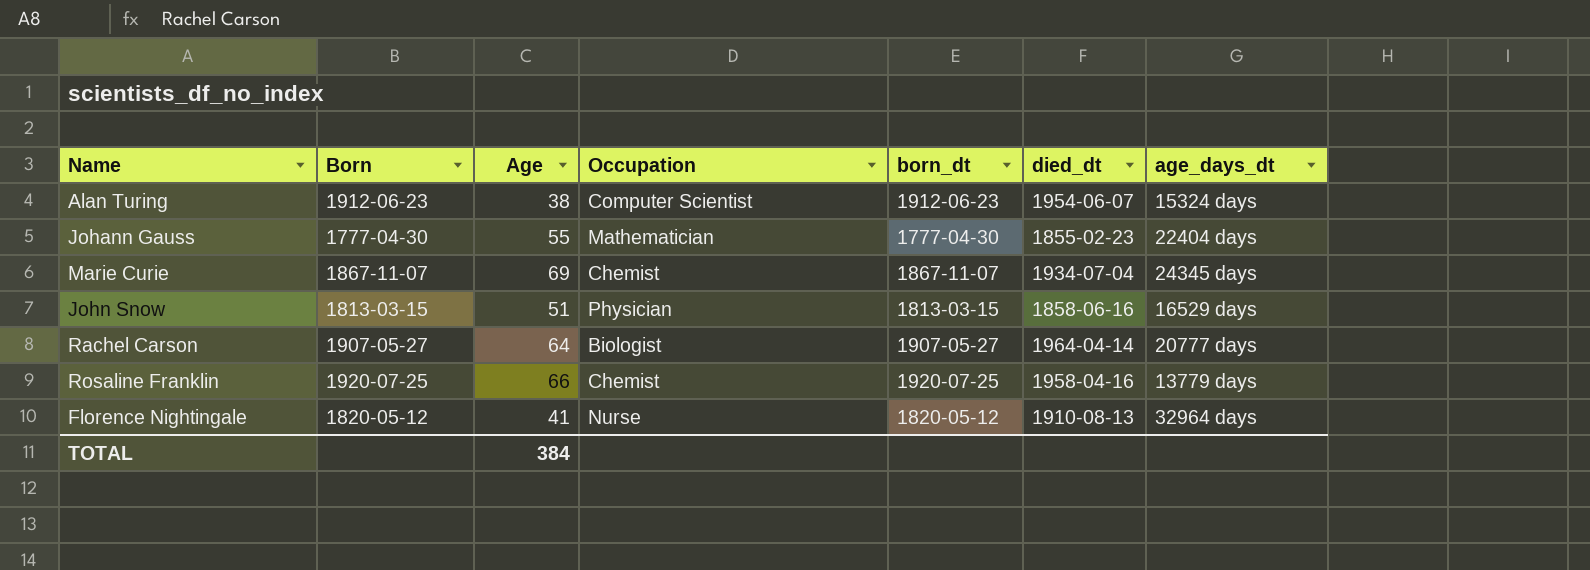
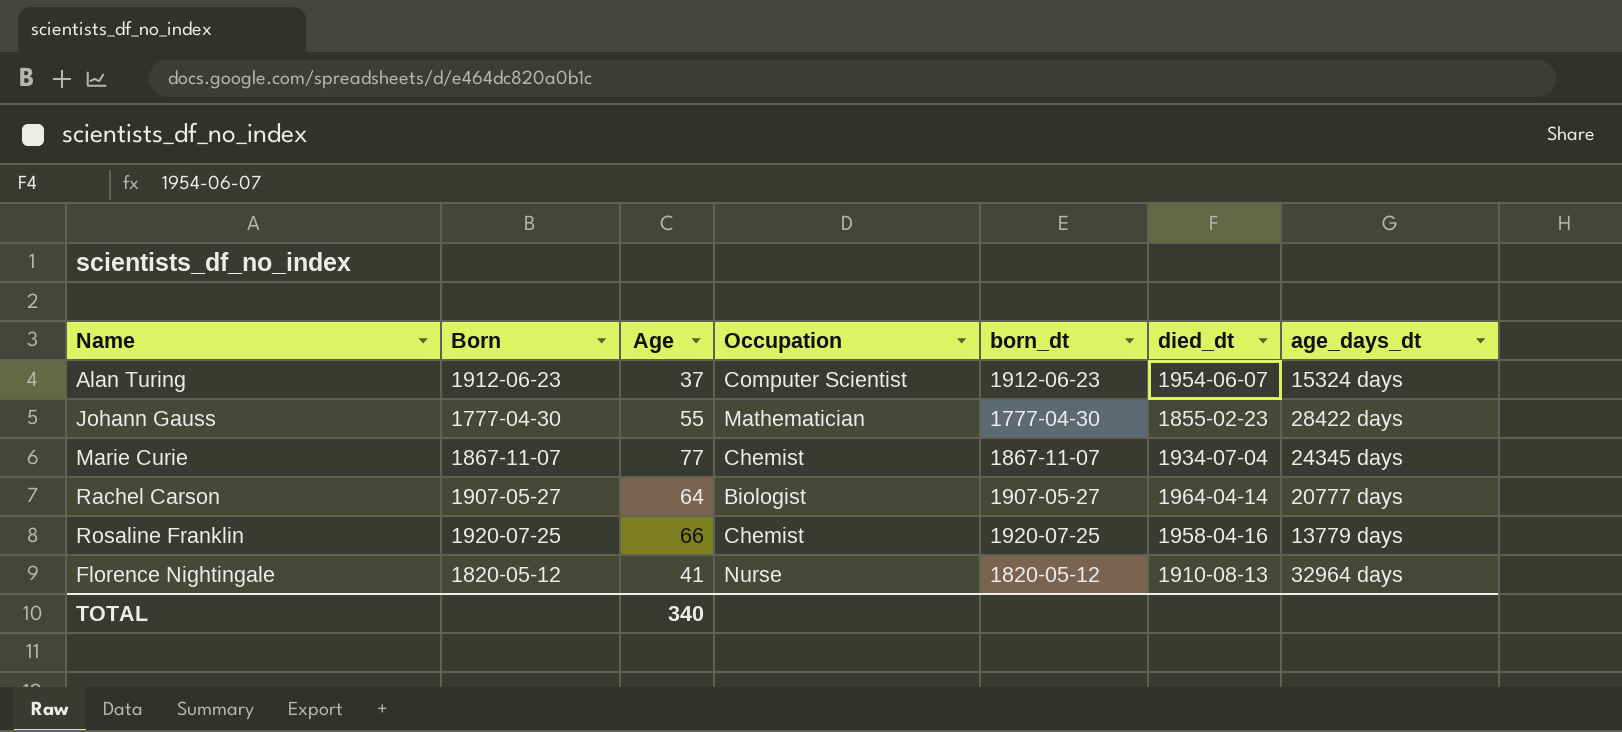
row John Snow: 1813-03-15 | 51 | Physician | 1813-03-15 | 1858-06-16 | 16529 days -> none
Alan Turing | Age: 38 -> 37
Johann Gauss | age_days_dt: 22404 days -> 28422 days
Marie Curie | Age: 69 -> 77
TOTAL | Age: 384 -> 340

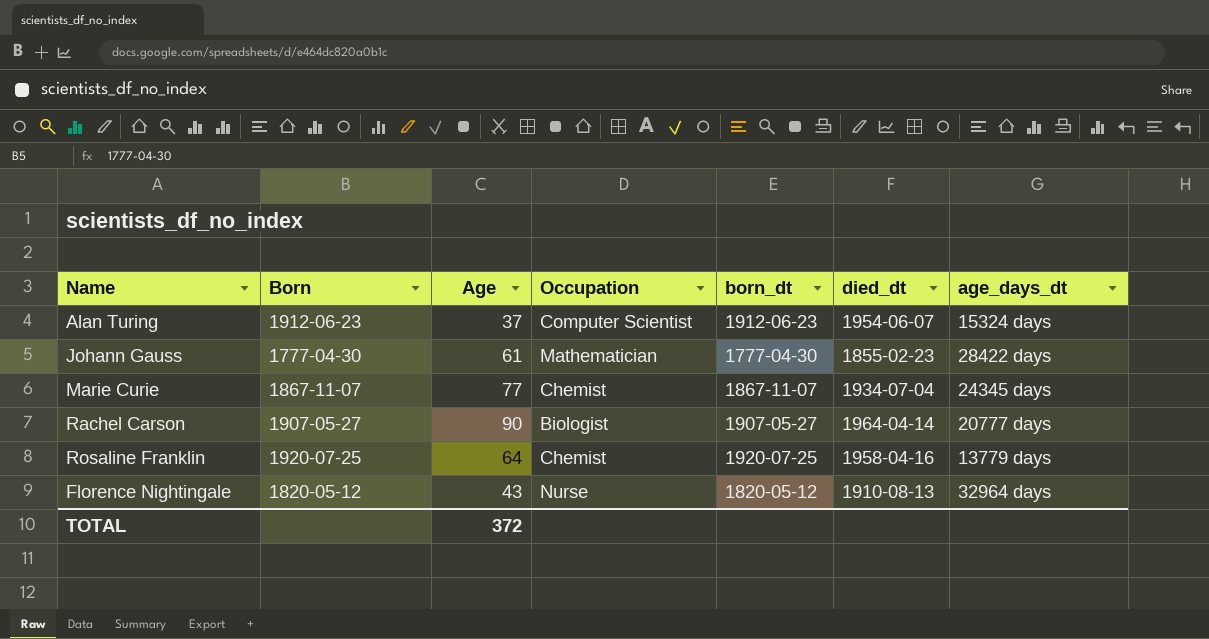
Johann Gauss | Age: 55 -> 61
Rachel Carson | Age: 64 -> 90
Rosaline Franklin | Age: 66 -> 64
Florence Nightingale | Age: 41 -> 43
TOTAL | Age: 340 -> 372

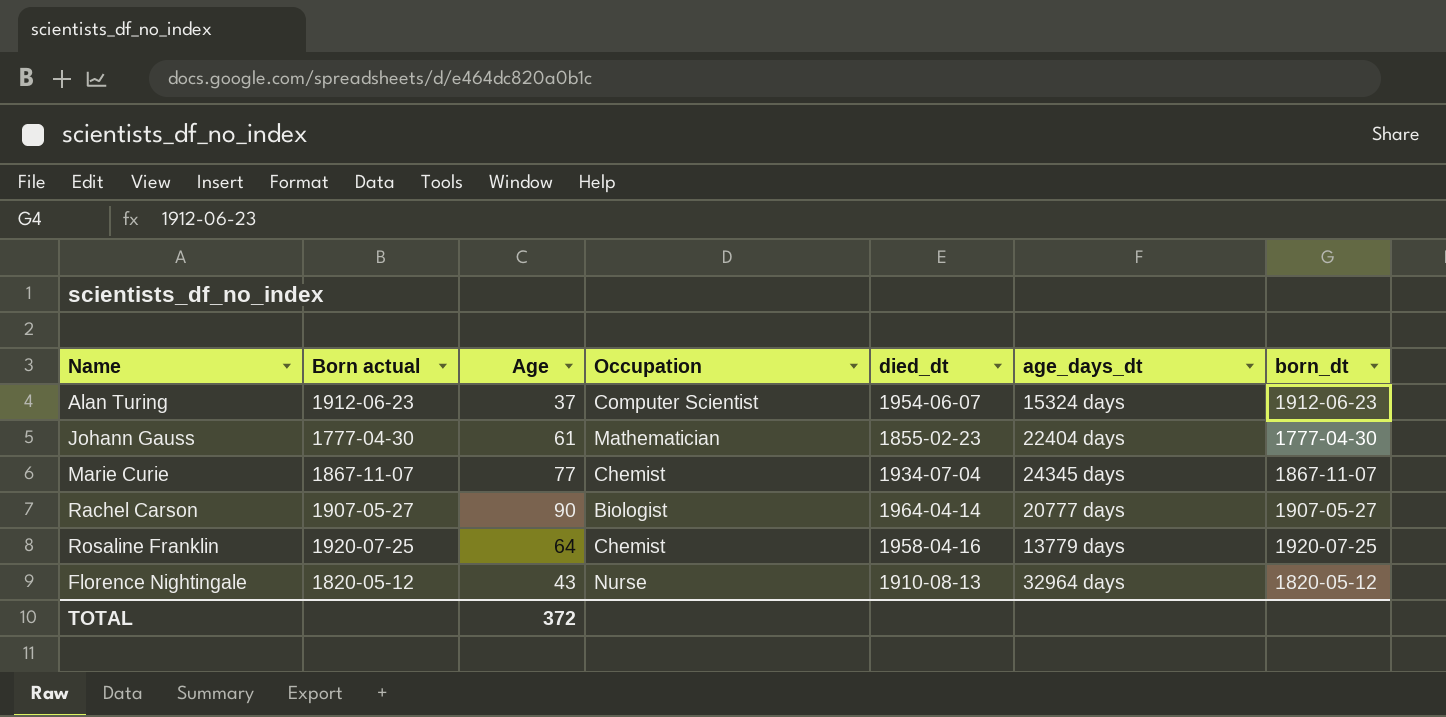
column name: Born -> Born actual
column born_dt | position: 5 -> 7
Johann Gauss | age_days_dt: 28422 days -> 22404 days

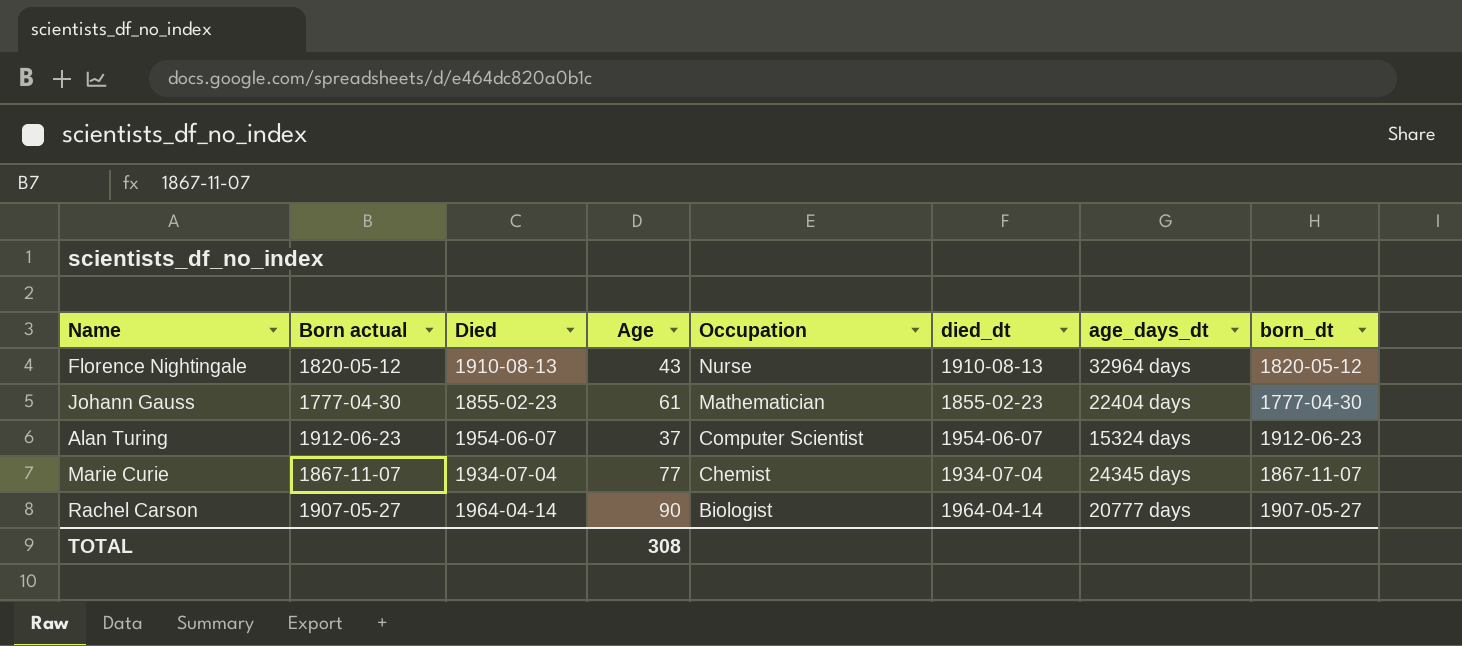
row order: none -> Occupation descending
column Died | position: none -> 3
row Rosaline Franklin: 1920-07-25 | 64 | Chemist | 1958-04-16 | 13779 days | 1920-07-25 -> none
TOTAL | Age: 372 -> 308

